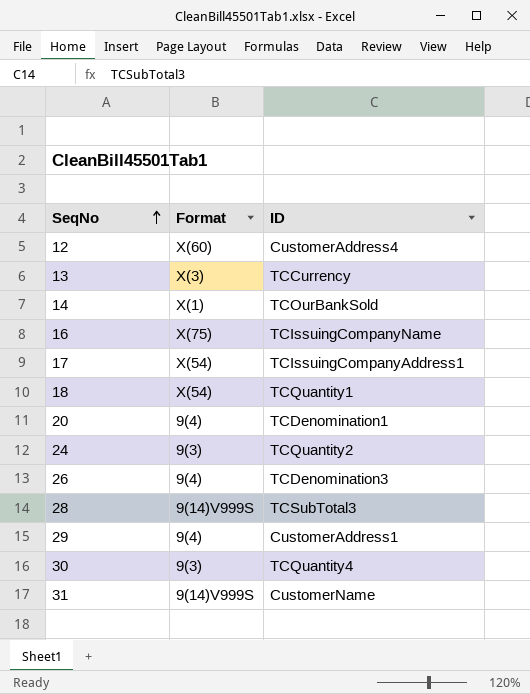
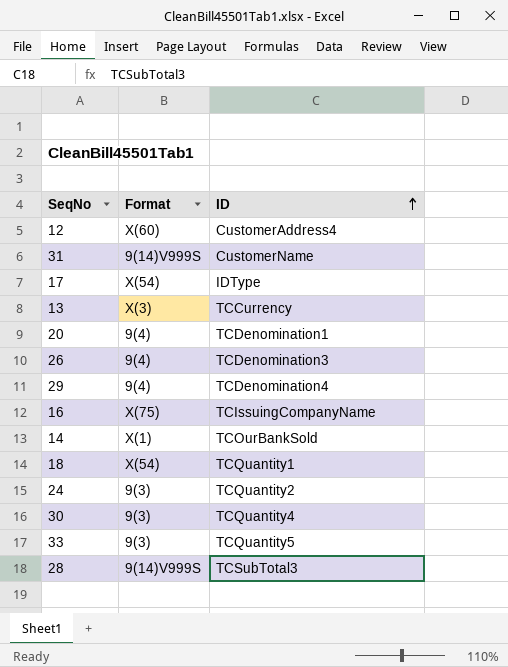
row order: SeqNo ascending -> ID ascending
17 | ID: TCIssuingCompanyAddress1 -> IDType
29 | ID: CustomerAddress1 -> TCDenomination4
row 33: none -> 9(3) | TCQuantity5

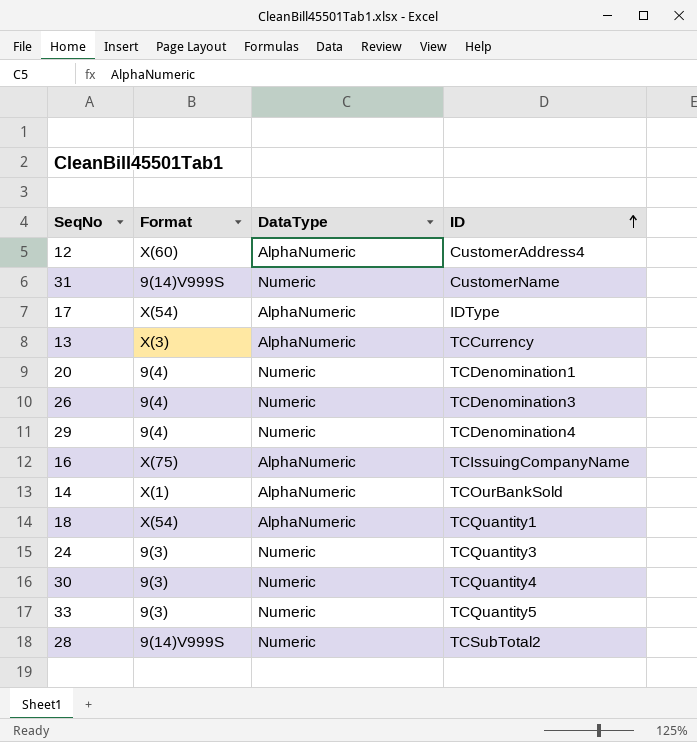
column DataType | position: none -> 3
24 | ID: TCQuantity2 -> TCQuantity3
28 | ID: TCSubTotal3 -> TCSubTotal2

